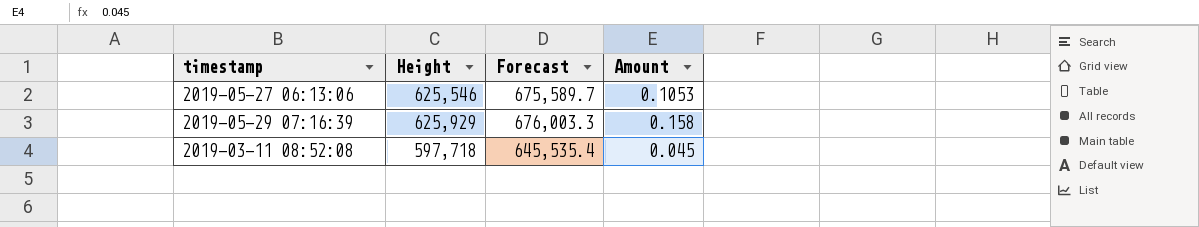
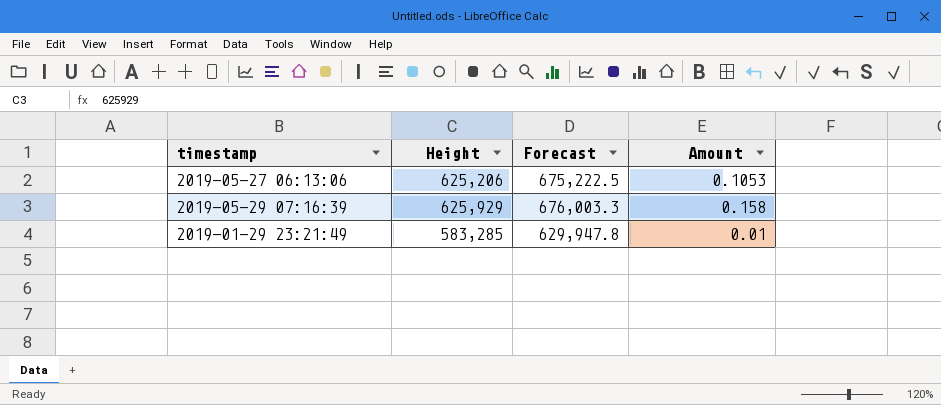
row 2019-03-11 08:52:08: 597,718 | 645,535.4 | 0.045 -> none
2019-05-27 06:13:06 | Height: 625,546 -> 625,206
2019-05-27 06:13:06 | Forecast: 675,589.7 -> 675,222.5
row 2019-01-29 23:21:49: none -> 583,285 | 629,947.8 | 0.01

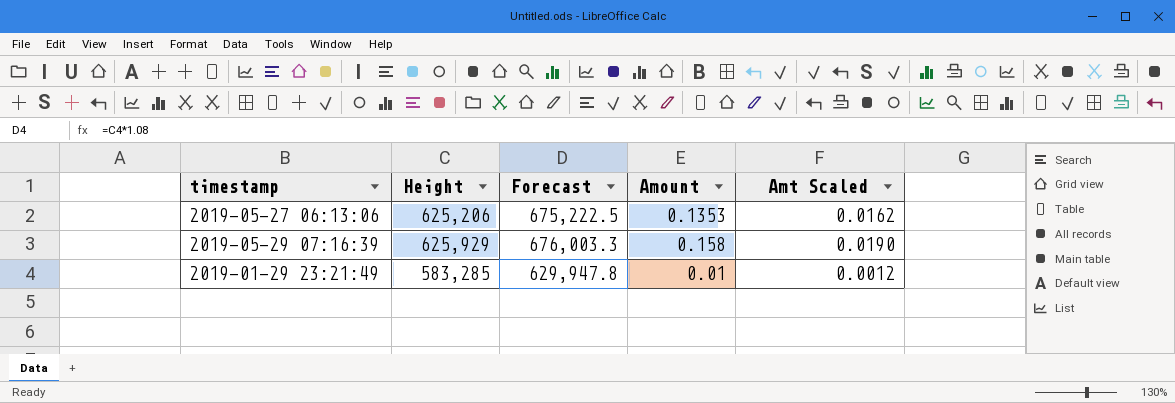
column Amt Scaled | formula: none -> [Amount] * 0.12
2019-05-27 06:13:06 | Amount: 0.1053 -> 0.1353

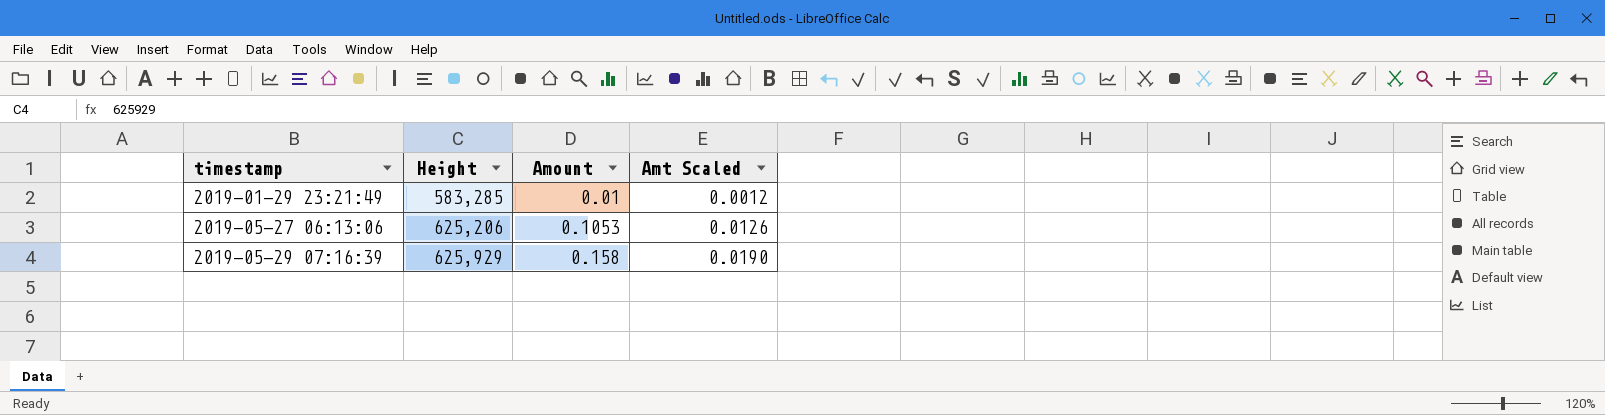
row order: none -> timestamp ascending
column Forecast | formula: [Height] * 1.08 -> none
2019-05-27 06:13:06 | Amount: 0.1353 -> 0.1053
2019-05-27 06:13:06 | Amt Scaled: 0.0162 -> 0.0126

